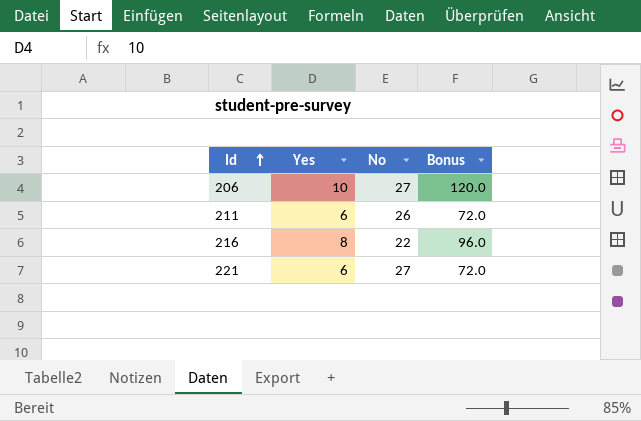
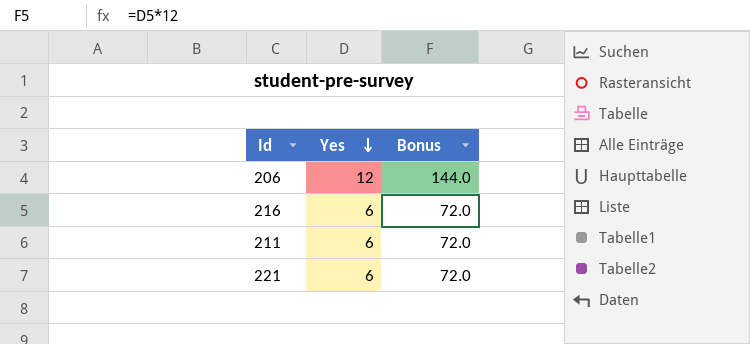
row order: Id ascending -> Yes descending
column No | position: 3 -> none
206 | Yes: 10 -> 12
206 | Bonus: 120.0 -> 144.0
216 | Yes: 8 -> 6
216 | Bonus: 96.0 -> 72.0

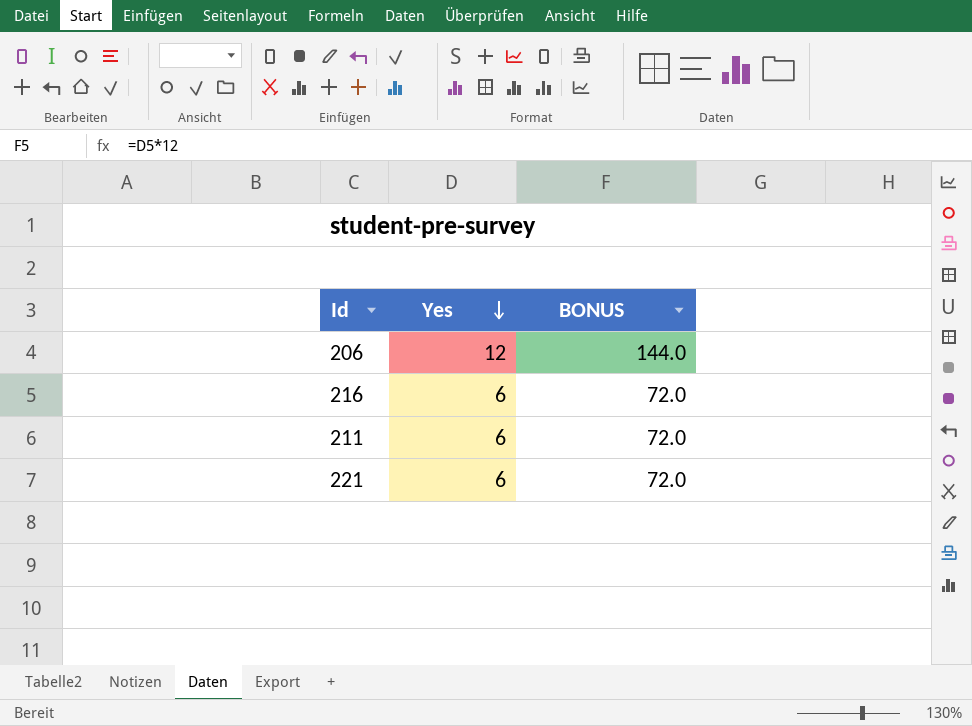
column name: Bonus -> BONUS

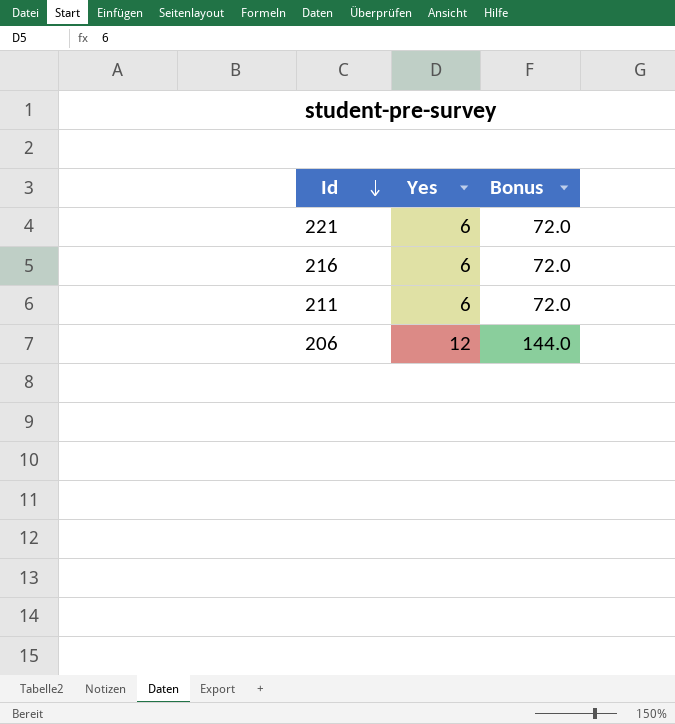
row order: Yes descending -> Id descending
column name: BONUS -> Bonus

